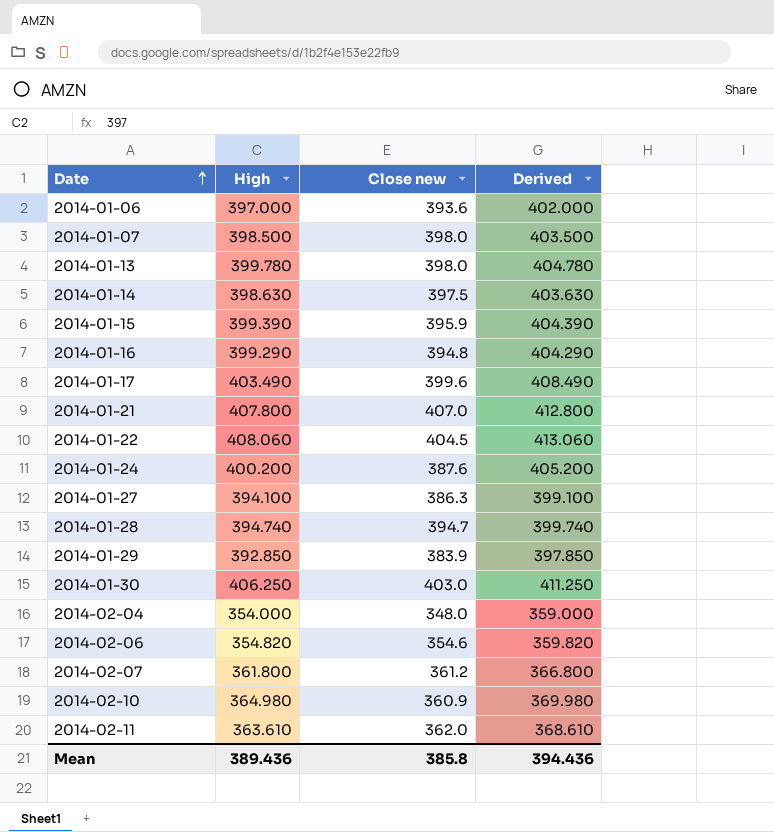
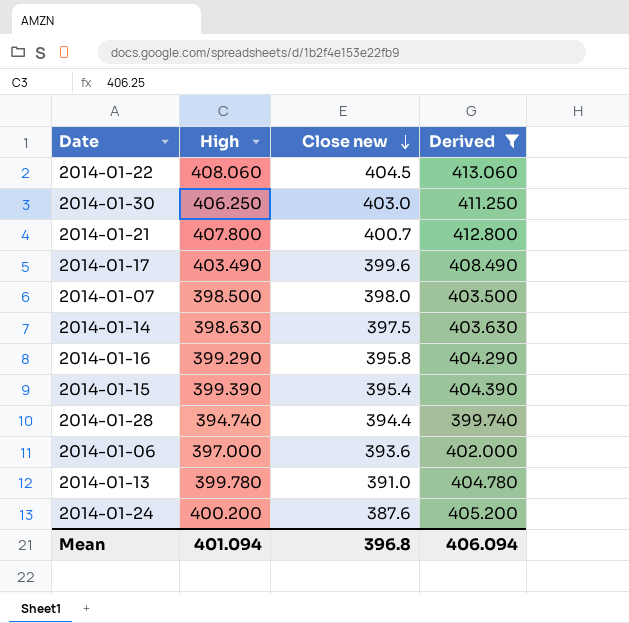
filter: none -> Derived >= 399.740
row order: Date ascending -> Close new descending
2014-01-21 | Close new: 407.0 -> 400.7
2014-01-16 | Close new: 394.8 -> 395.8
2014-01-15 | Close new: 395.9 -> 395.4
2014-01-28 | Close new: 394.7 -> 394.4
2014-01-13 | Close new: 398.0 -> 391.0
Mean | High: 389.436 -> 401.094
Mean | Close new: 385.8 -> 396.8
Mean | Derived: 394.436 -> 406.094

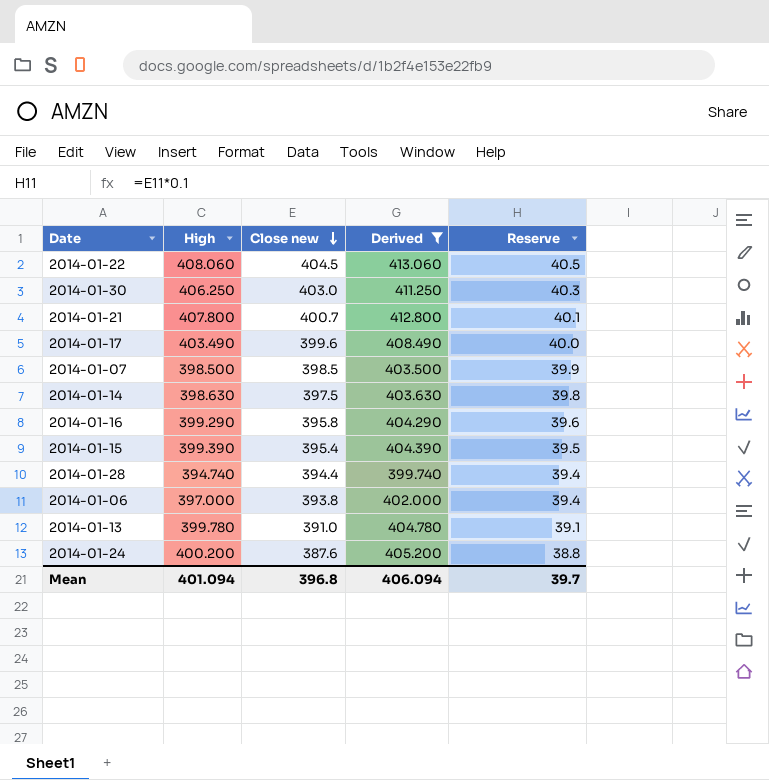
column Reserve | formula: none -> [Close new] * 0.1
2014-01-07 | Close new: 398.0 -> 398.5
2014-01-06 | Close new: 393.6 -> 393.8

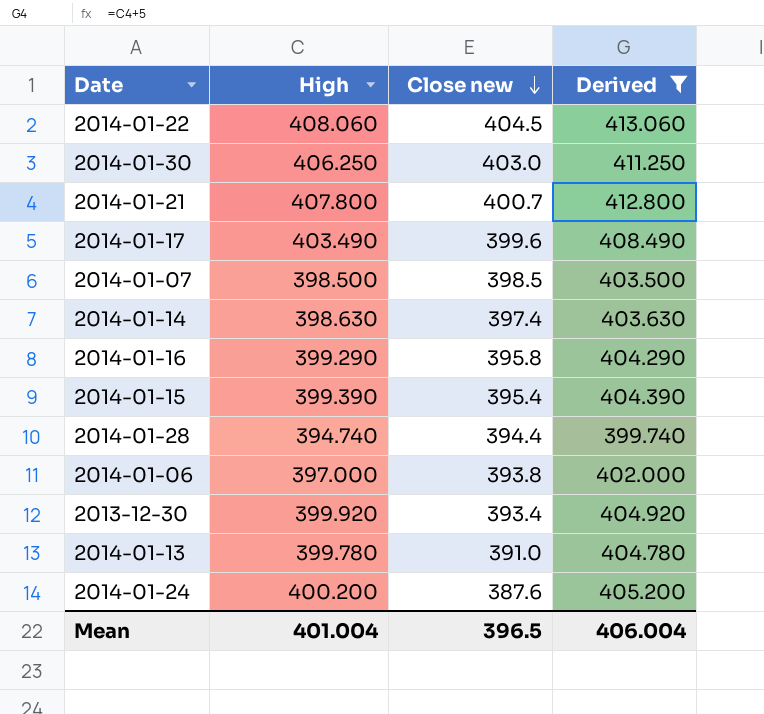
column Reserve | formula: [Close new] * 0.1 -> none
2014-01-14 | Close new: 397.5 -> 397.4
row 2013-12-30: none -> 399.920 | 393.4 | 404.920
Mean | High: 401.094 -> 401.004
Mean | Close new: 396.8 -> 396.5
Mean | Derived: 406.094 -> 406.004

